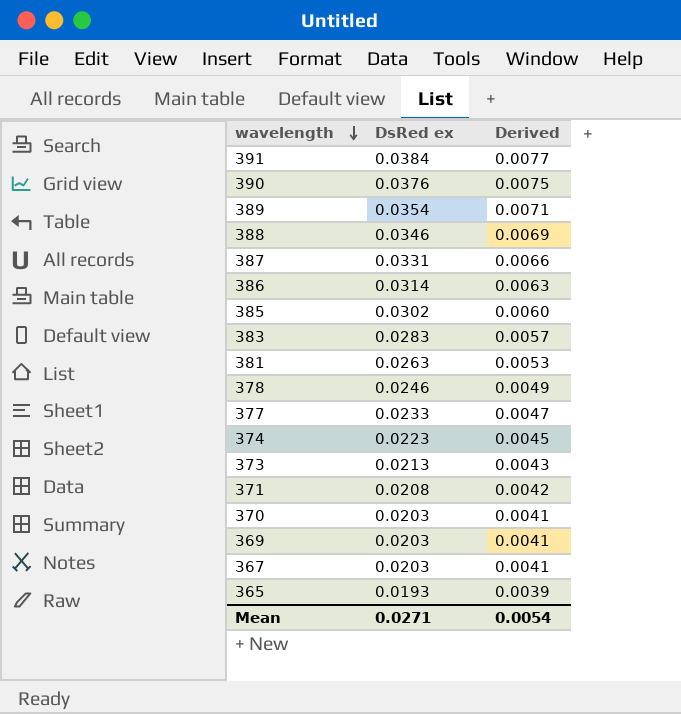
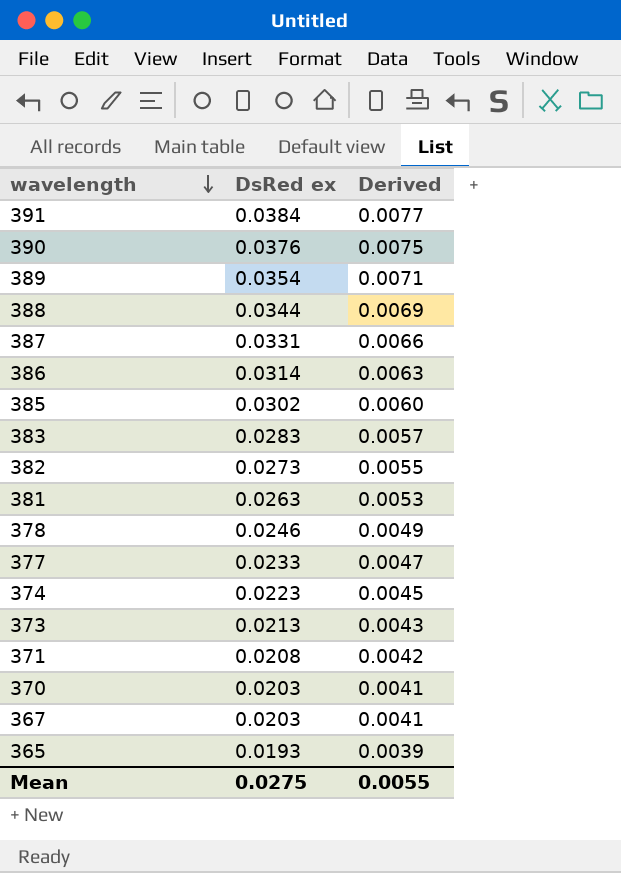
row 369: 0.0203 | 0.0041 -> none
388 | DsRed ex: 0.0346 -> 0.0344
row 382: none -> 0.0273 | 0.0055
Mean | DsRed ex: 0.0271 -> 0.0275
Mean | Derived: 0.0054 -> 0.0055

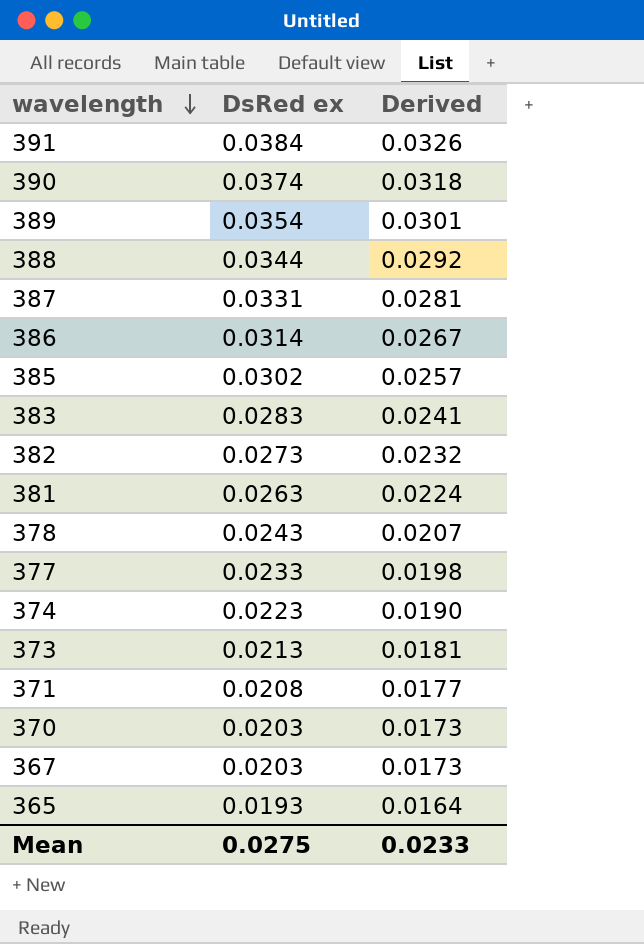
column Derived | formula: [DsRed ex] * 0.2 -> [DsRed ex] * 0.85
390 | DsRed ex: 0.0376 -> 0.0374
378 | DsRed ex: 0.0246 -> 0.0243
Mean | Derived: 0.0055 -> 0.0233

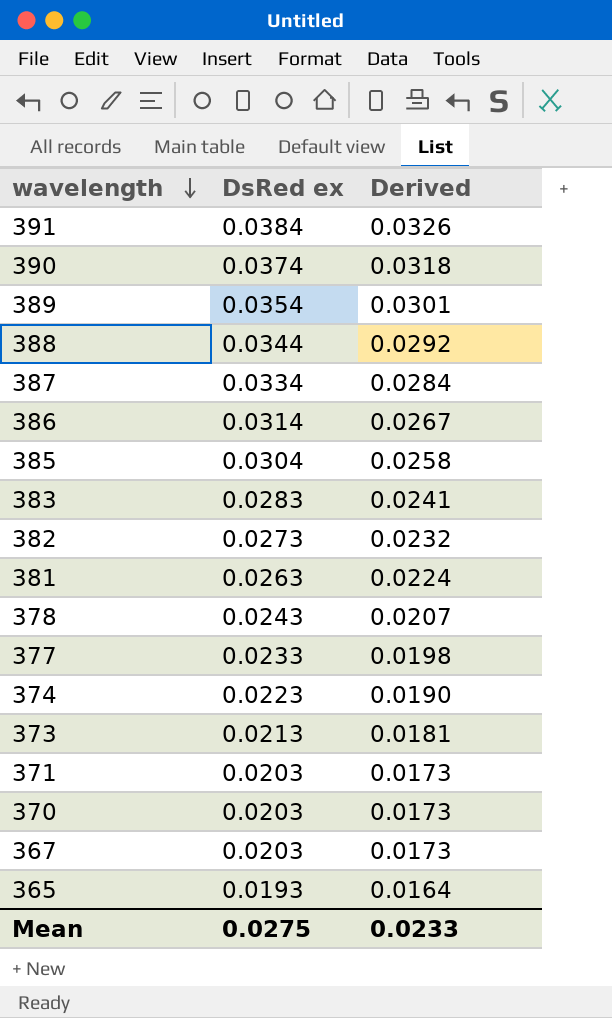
387 | DsRed ex: 0.0331 -> 0.0334
387 | Derived: 0.0281 -> 0.0284
385 | DsRed ex: 0.0302 -> 0.0304
385 | Derived: 0.0257 -> 0.0258
371 | DsRed ex: 0.0208 -> 0.0203
371 | Derived: 0.0177 -> 0.0173

